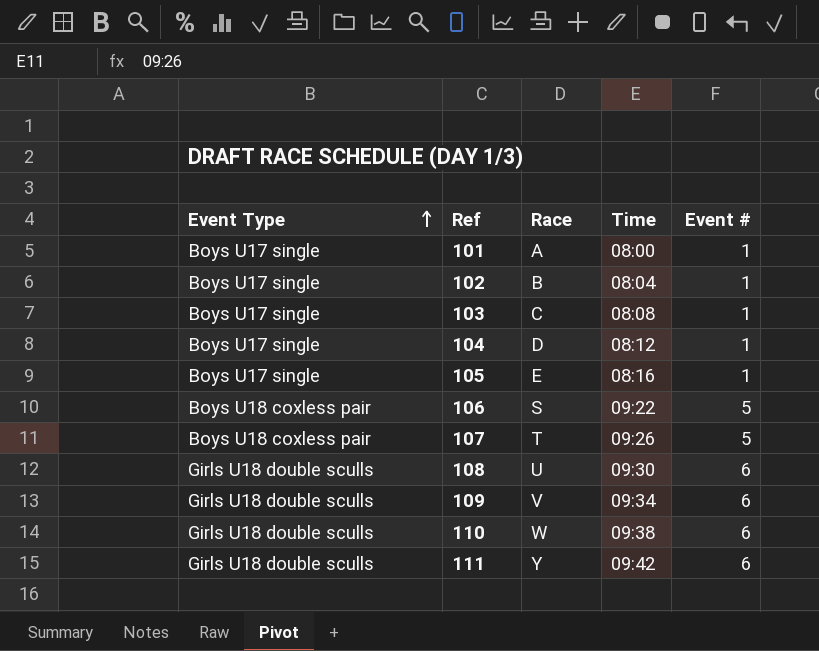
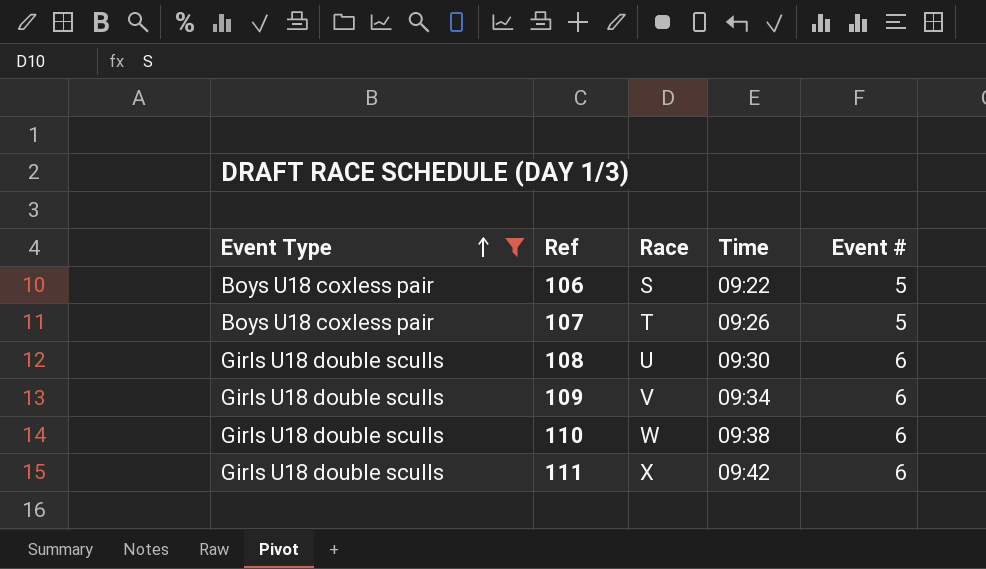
filter: none -> Event Type != Boys U17 single
111 | Race: Y -> X

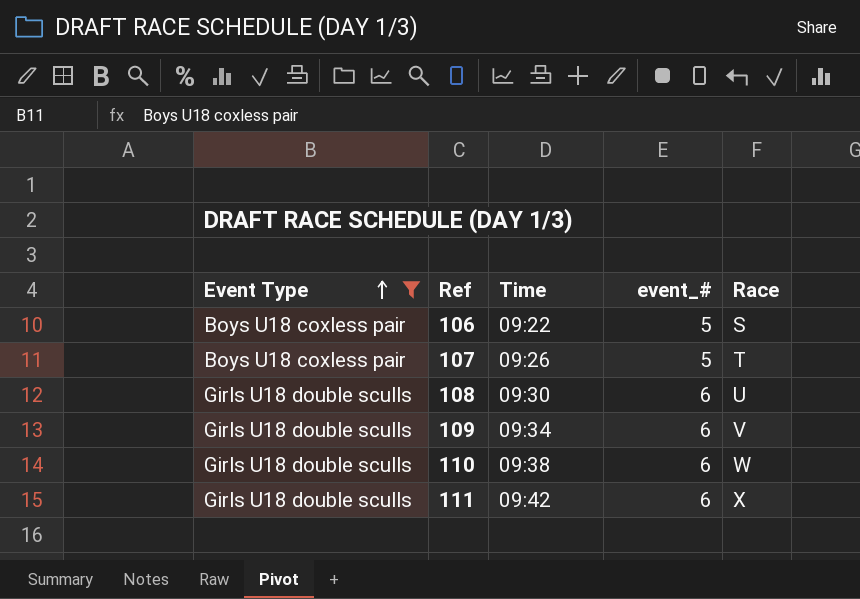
column name: Event # -> event_#
column Race | position: 3 -> 5

